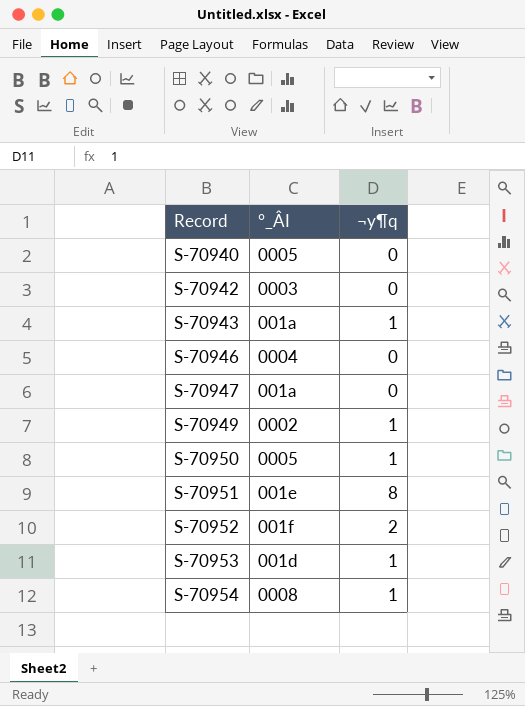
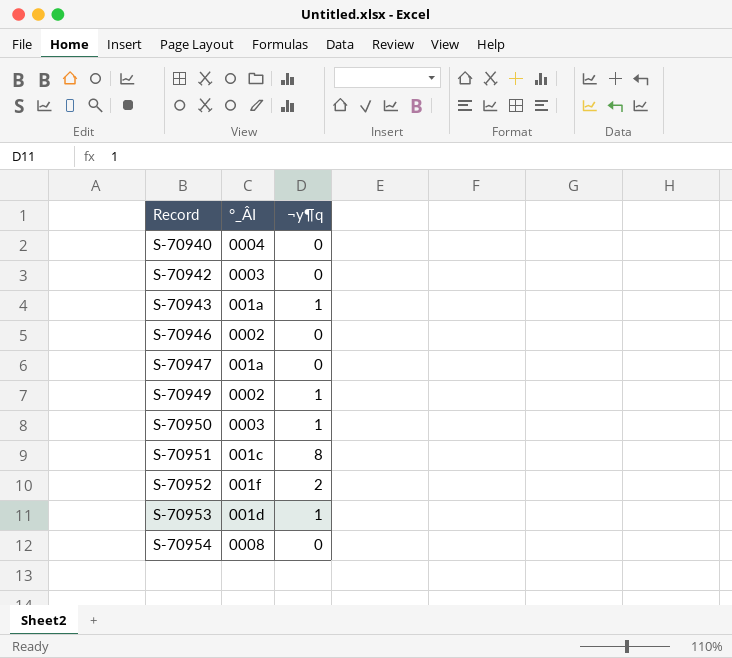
S-70940 | °_ÂI: 0005 -> 0004
S-70946 | °_ÂI: 0004 -> 0002
S-70950 | °_ÂI: 0005 -> 0003
S-70951 | °_ÂI: 001e -> 001c
S-70954 | ¬y¶q: 1 -> 0

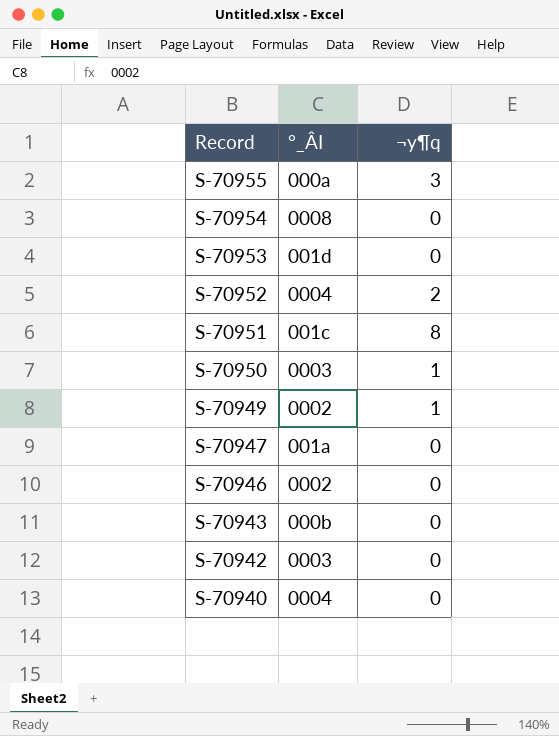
row order: Record ascending -> Record descending
row S-70955: none -> 000a | 3
S-70953 | ¬y¶q: 1 -> 0
S-70952 | °_ÂI: 001f -> 0004
S-70943 | °_ÂI: 001a -> 000b
S-70943 | ¬y¶q: 1 -> 0

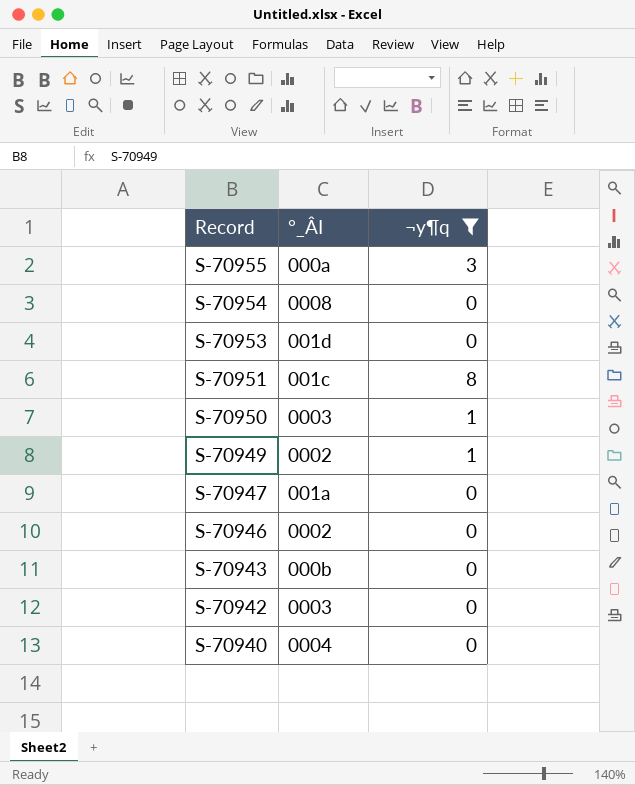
filter: none -> ¬y¶q != 2

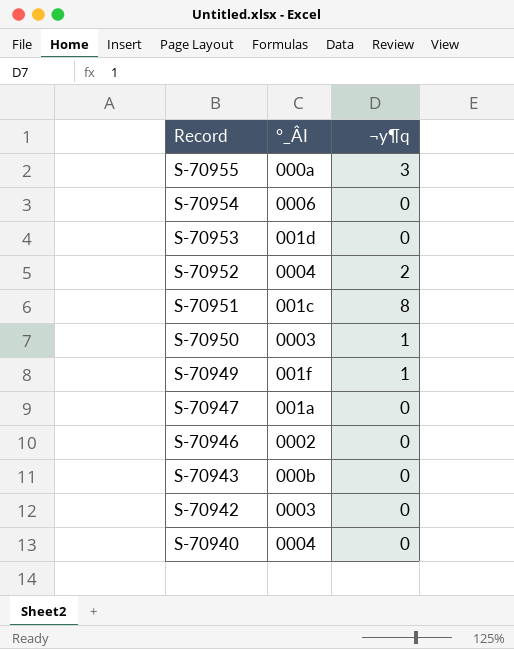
filter: ¬y¶q != 2 -> none
S-70954 | °_ÂI: 0008 -> 0006
S-70949 | °_ÂI: 0002 -> 001f

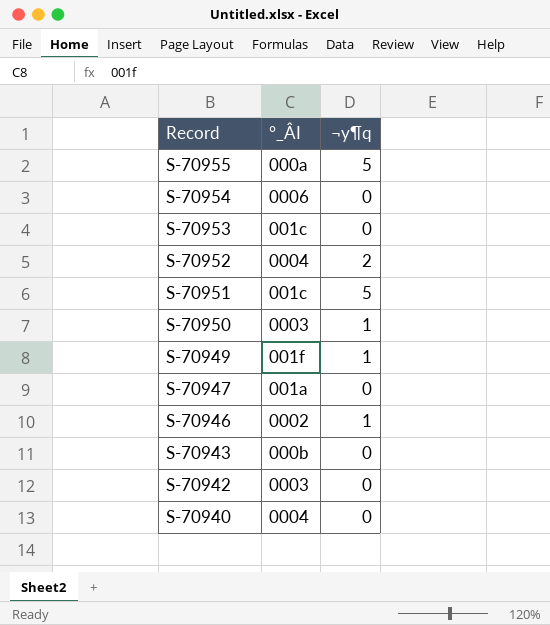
S-70955 | ¬y¶q: 3 -> 5
S-70953 | °_ÂI: 001d -> 001c
S-70951 | ¬y¶q: 8 -> 5
S-70946 | ¬y¶q: 0 -> 1

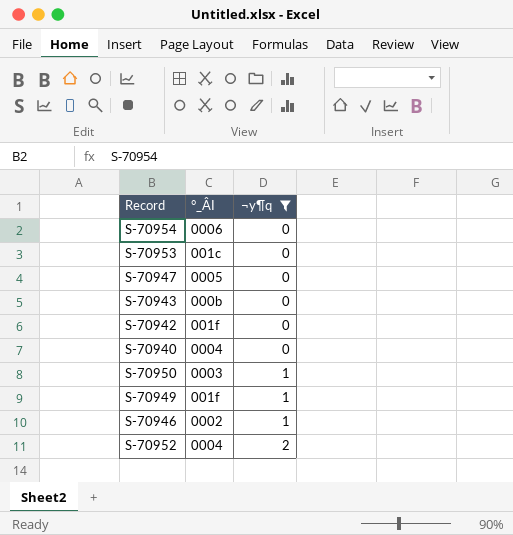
filter: none -> ¬y¶q != 5
row order: Record descending -> ¬y¶q ascending
S-70947 | °_ÂI: 001a -> 0005
S-70942 | °_ÂI: 0003 -> 001f

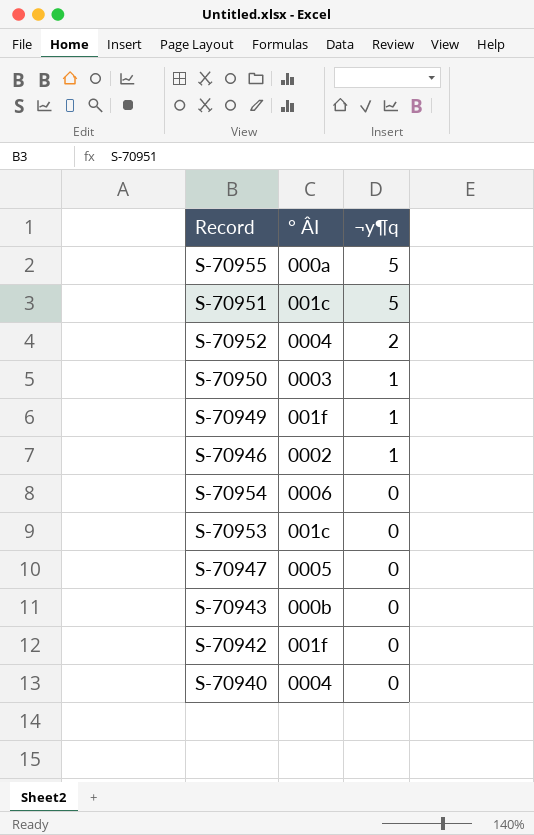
filter: ¬y¶q != 5 -> none
row order: ¬y¶q ascending -> ¬y¶q descending
column name: °_ÂI -> ° ÂI

